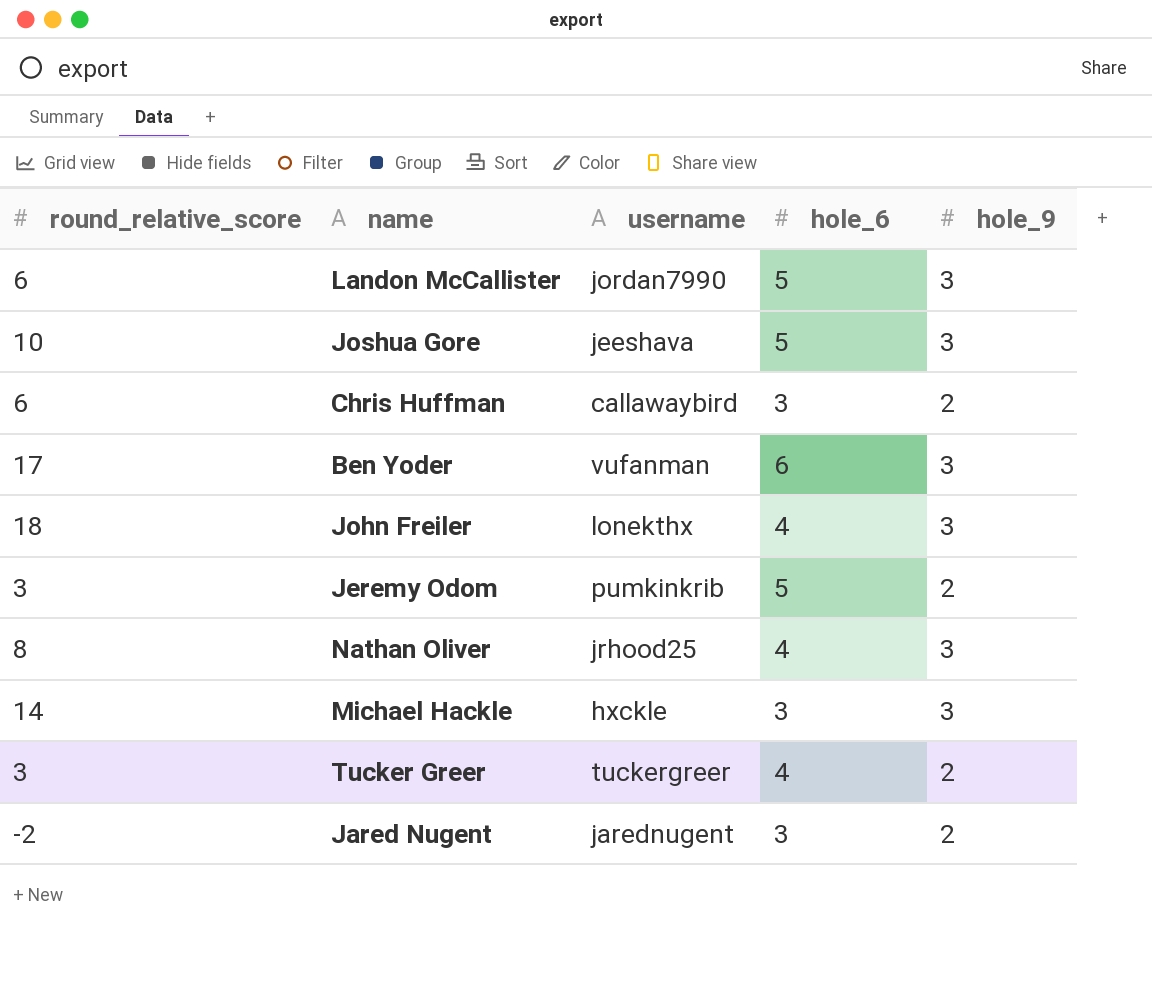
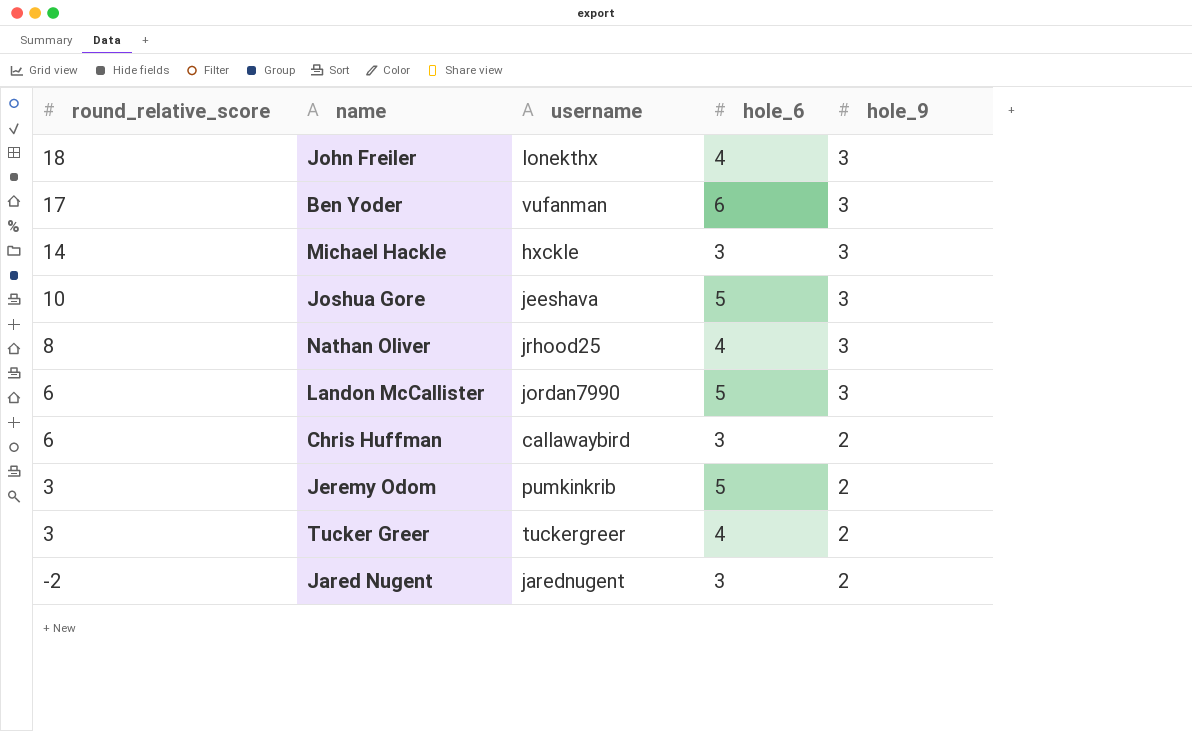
row order: none -> round_relative_score descending

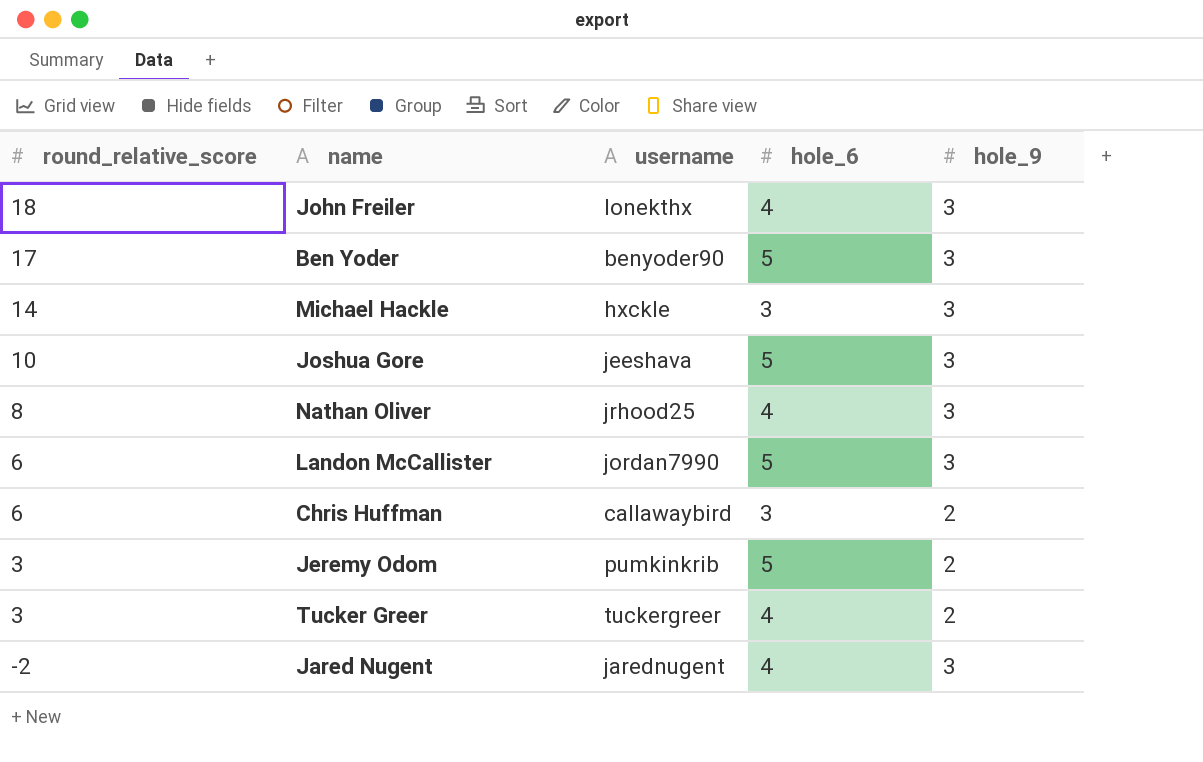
Ben Yoder | username: vufanman -> benyoder90
Ben Yoder | hole_6: 6 -> 5
Jared Nugent | hole_6: 3 -> 4
Jared Nugent | hole_9: 2 -> 3

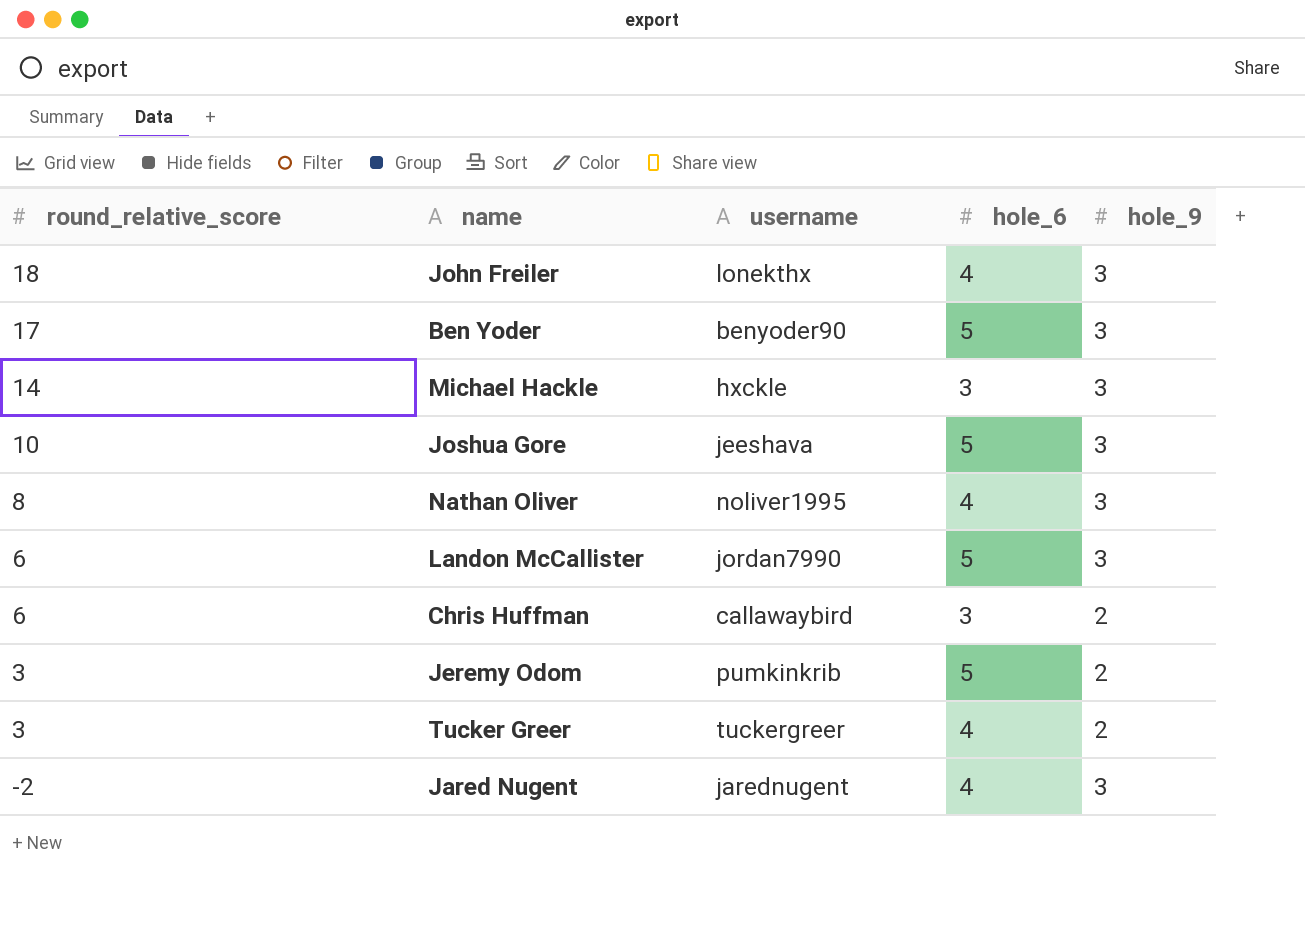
Nathan Oliver | username: jrhood25 -> noliver1995

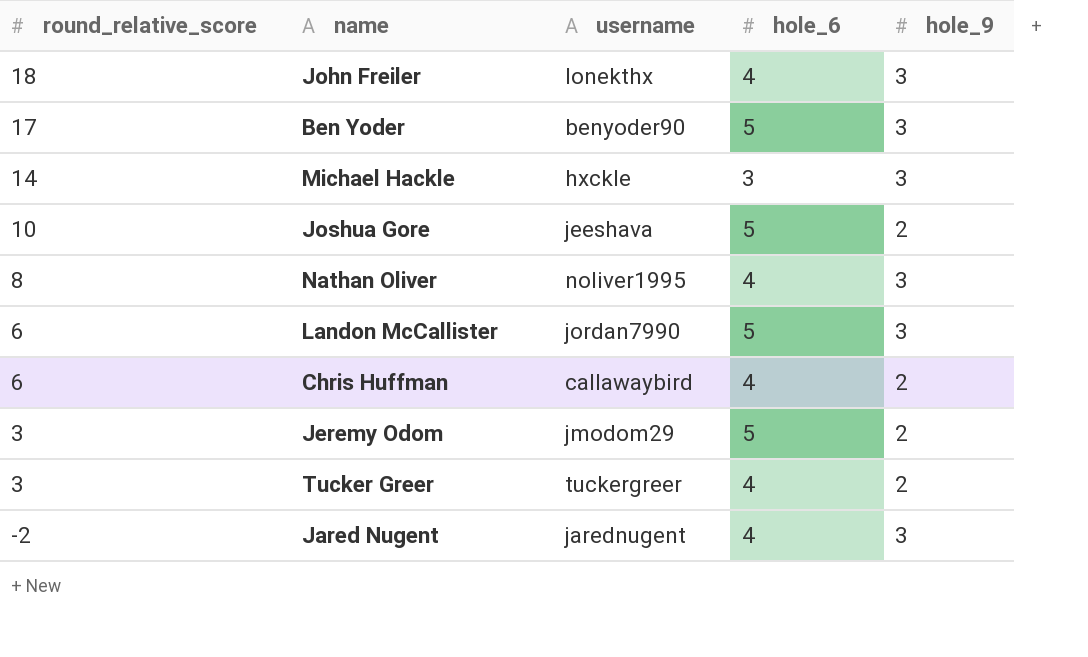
Joshua Gore | hole_9: 3 -> 2
Chris Huffman | hole_6: 3 -> 4
Jeremy Odom | username: pumkinkrib -> jmodom29

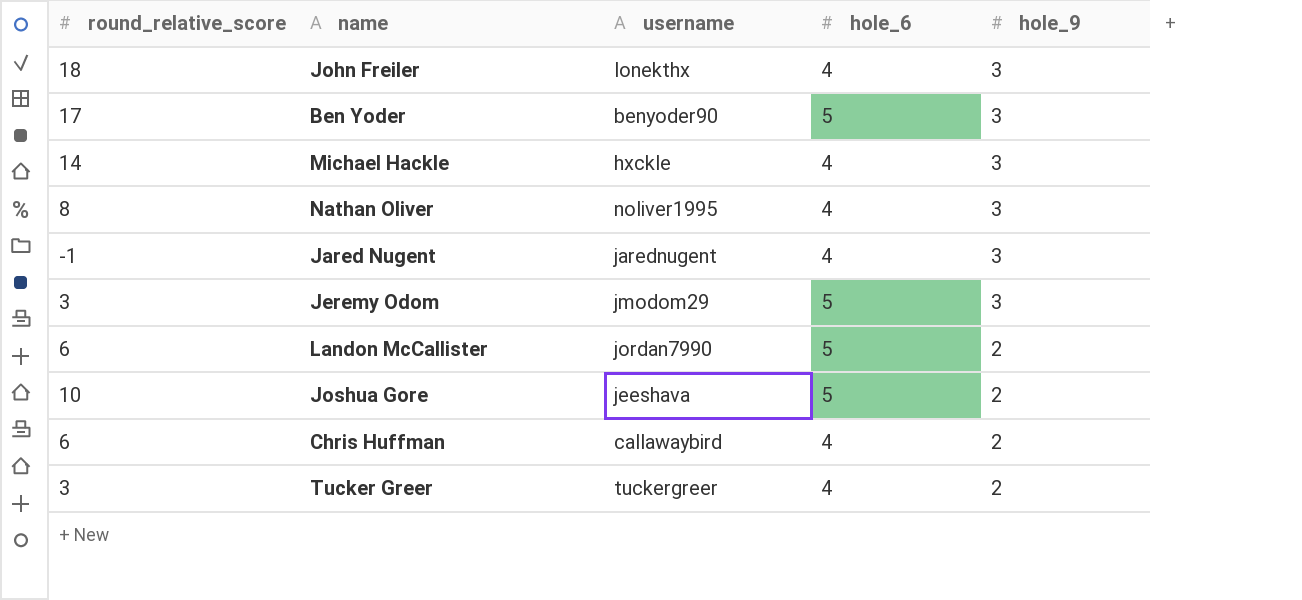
row order: round_relative_score descending -> hole_9 descending
Michael Hackle | hole_6: 3 -> 4
Jared Nugent | round_relative_score: -2 -> -1
Jeremy Odom | hole_9: 2 -> 3
Landon McCallister | hole_9: 3 -> 2

